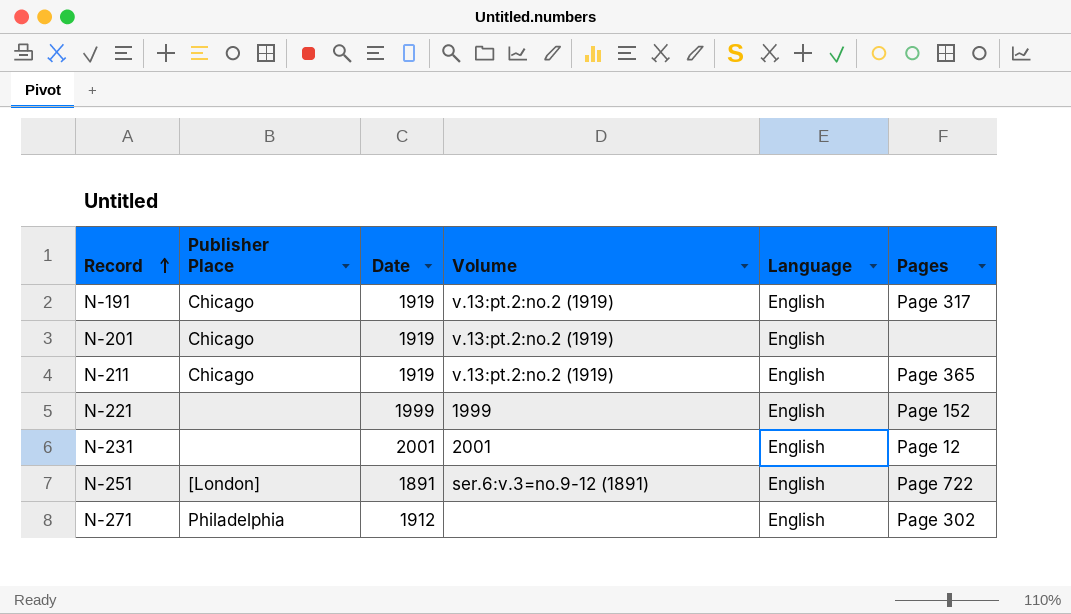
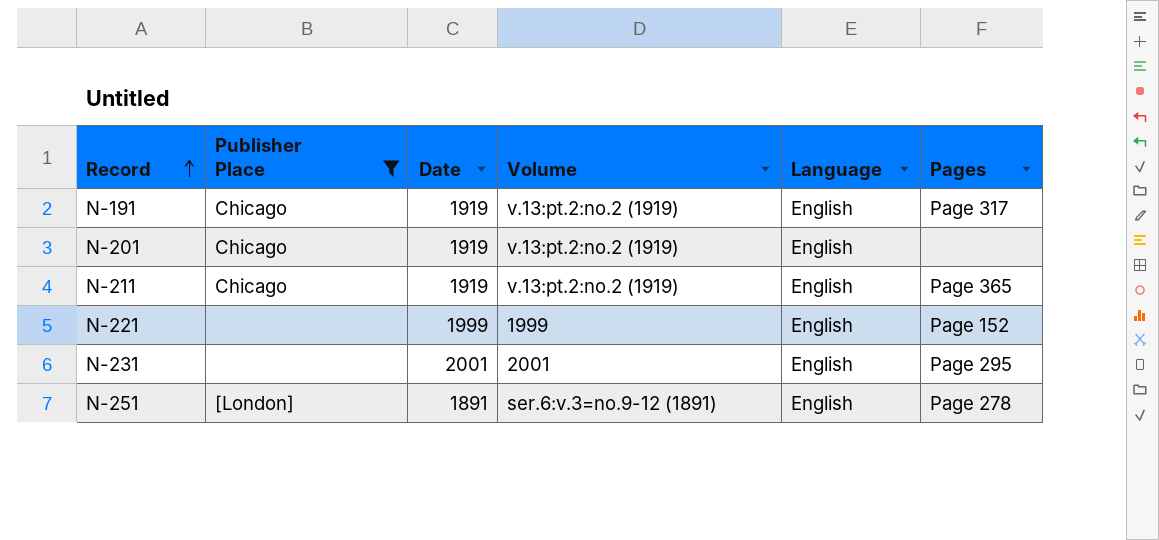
filter: none -> Publisher Place != Philadelphia
N-231 | Pages: Page 12 -> Page 295
N-251 | Pages: Page 722 -> Page 278

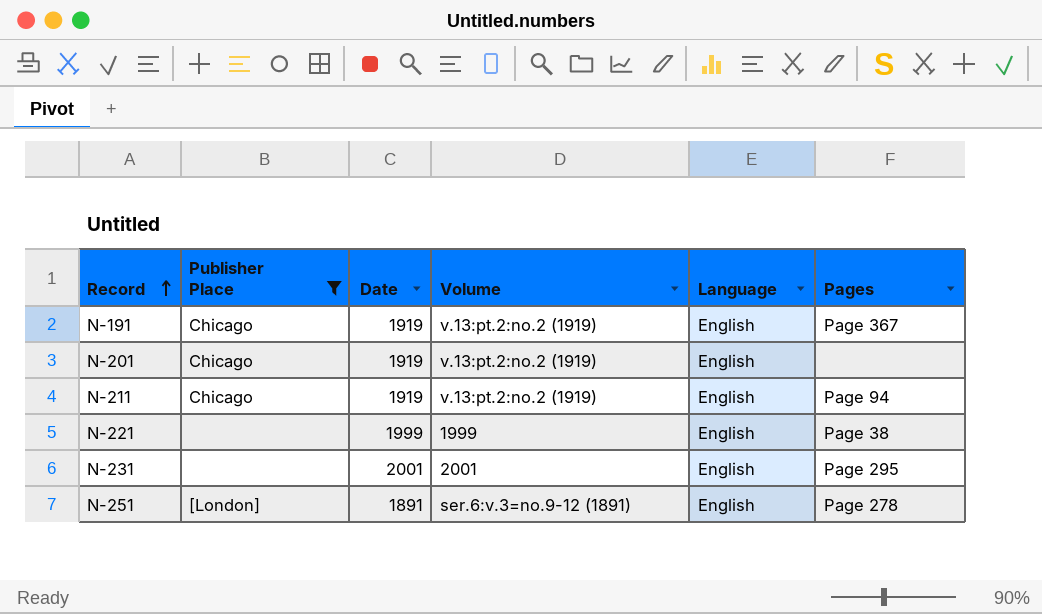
N-191 | Pages: Page 317 -> Page 367
N-211 | Pages: Page 365 -> Page 94
N-221 | Pages: Page 152 -> Page 38

